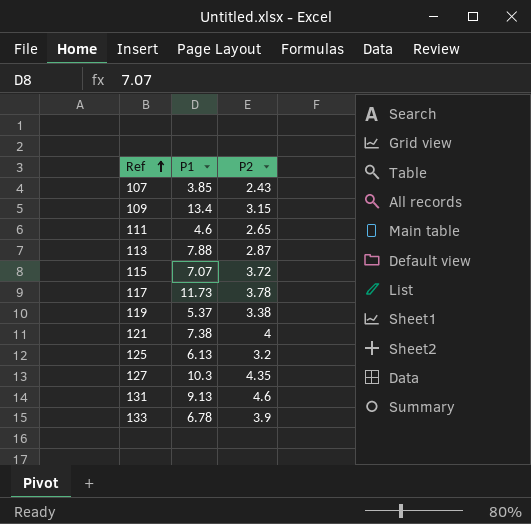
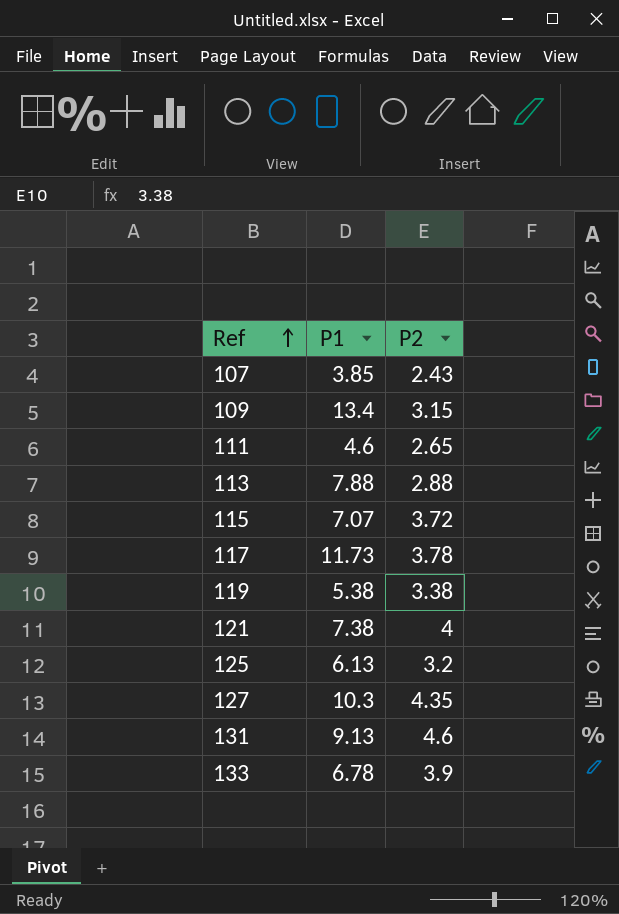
113 | P2: 2.87 -> 2.88
119 | P1: 5.37 -> 5.38

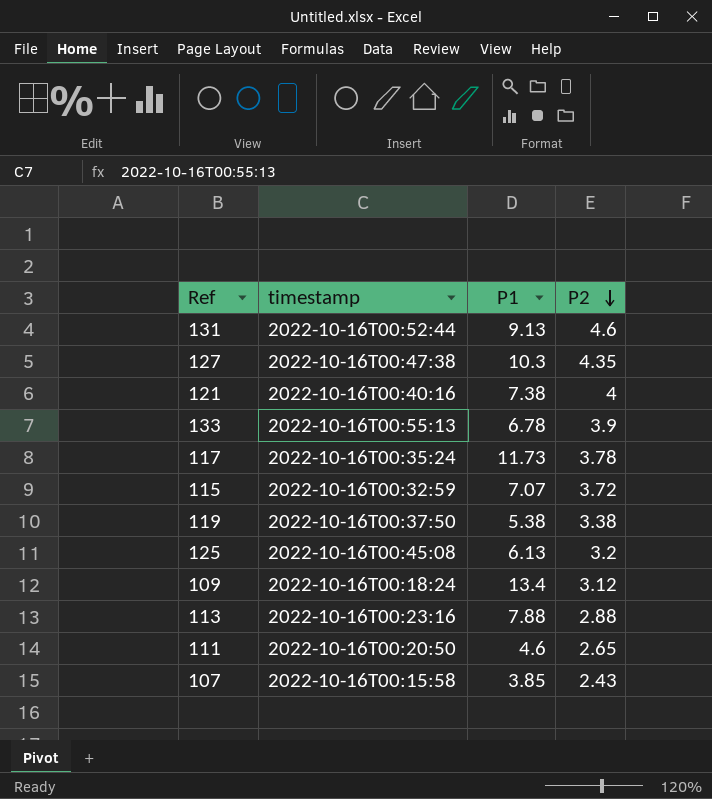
row order: Ref ascending -> P2 descending
column timestamp | position: none -> 2
109 | P2: 3.15 -> 3.12

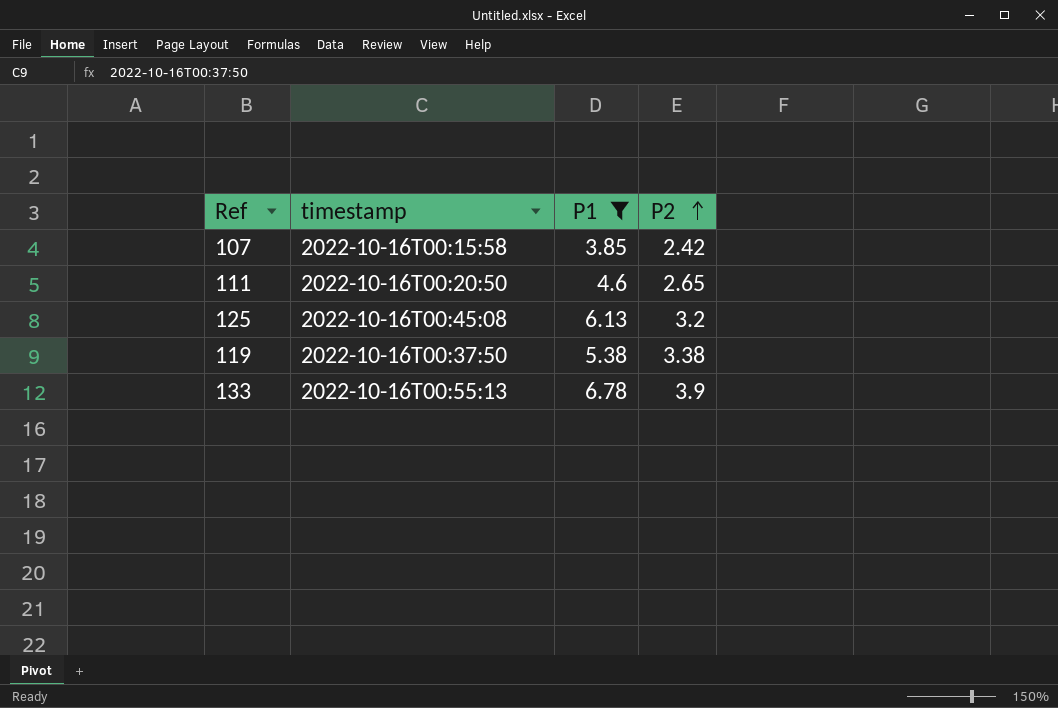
filter: none -> P1 <= 6.78
row order: P2 descending -> P2 ascending
107 | P2: 2.43 -> 2.42

